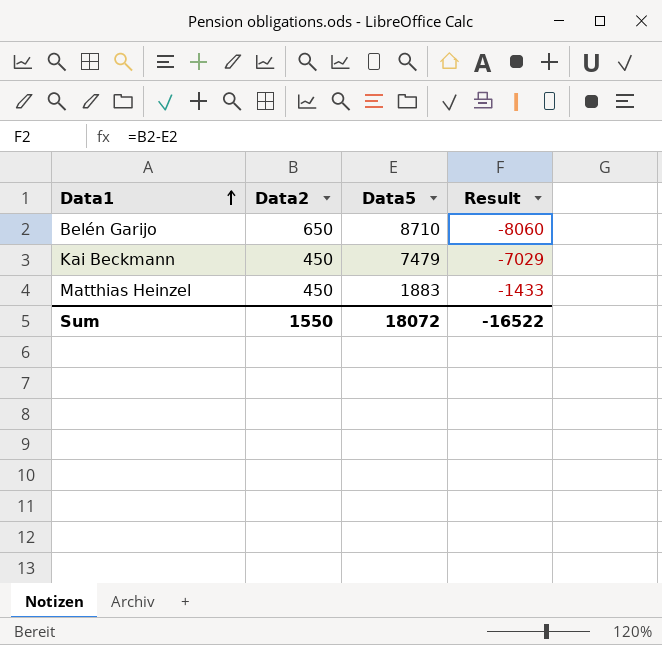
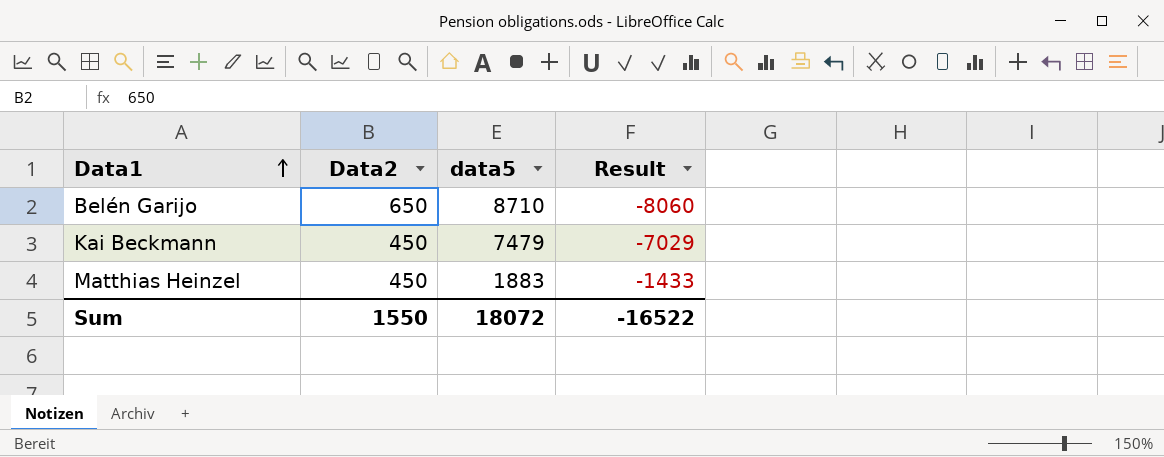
column name: Data5 -> data5

